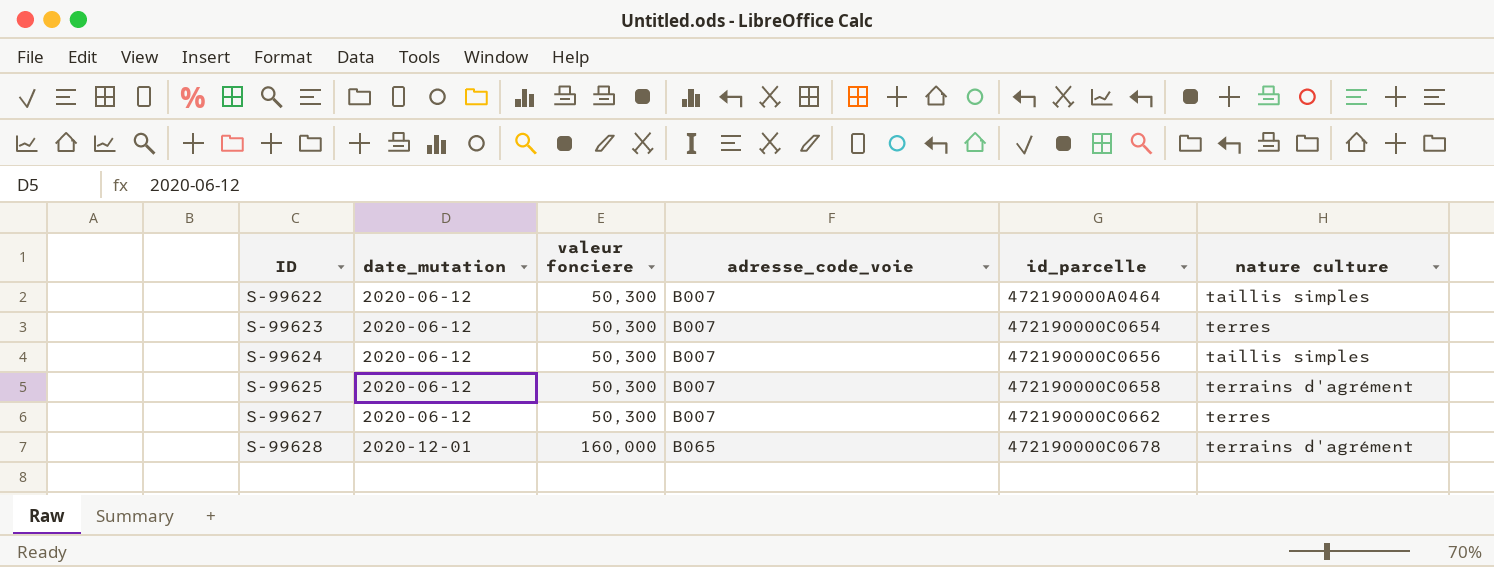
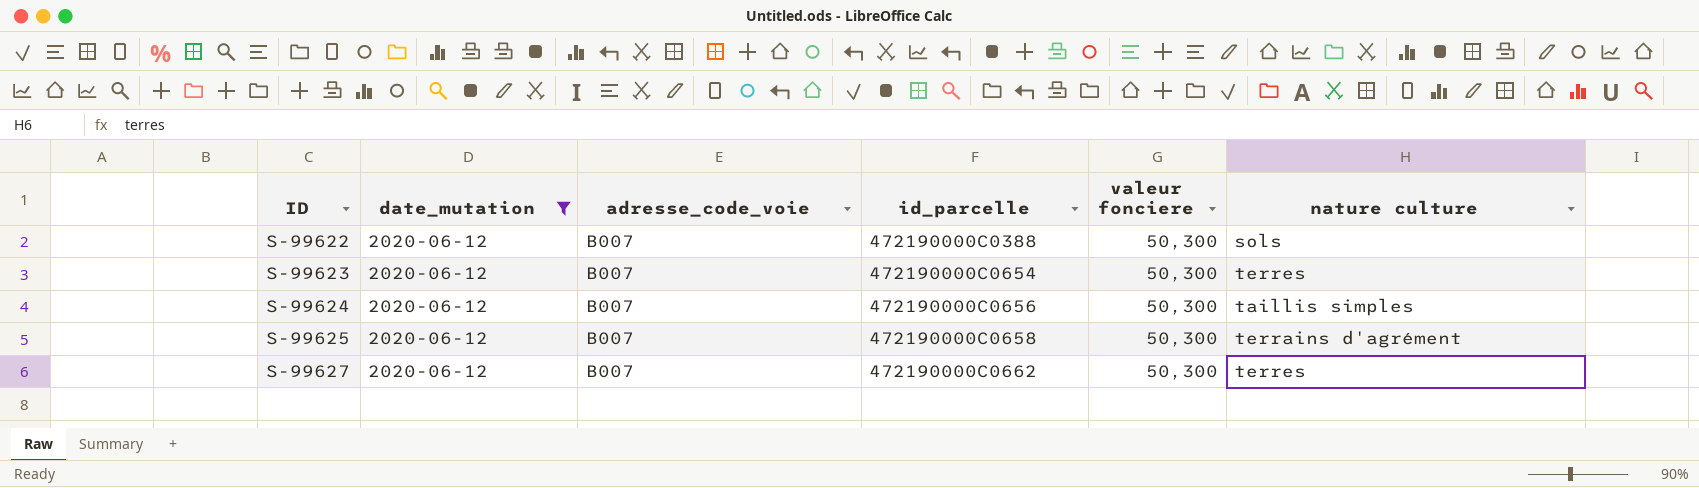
filter: none -> date_mutation = 2020-06-12
column valeur fonciere | position: 3 -> 5
S-99622 | id_parcelle: 472190000A0464 -> 472190000C0388
S-99622 | nature culture: taillis simples -> sols

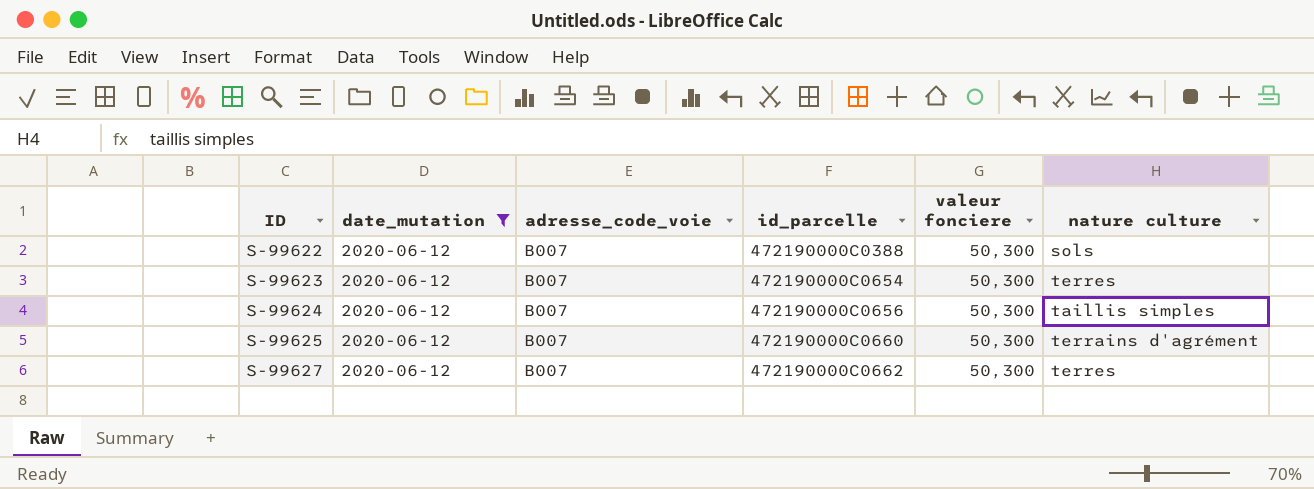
S-99625 | id_parcelle: 472190000C0658 -> 472190000C0660

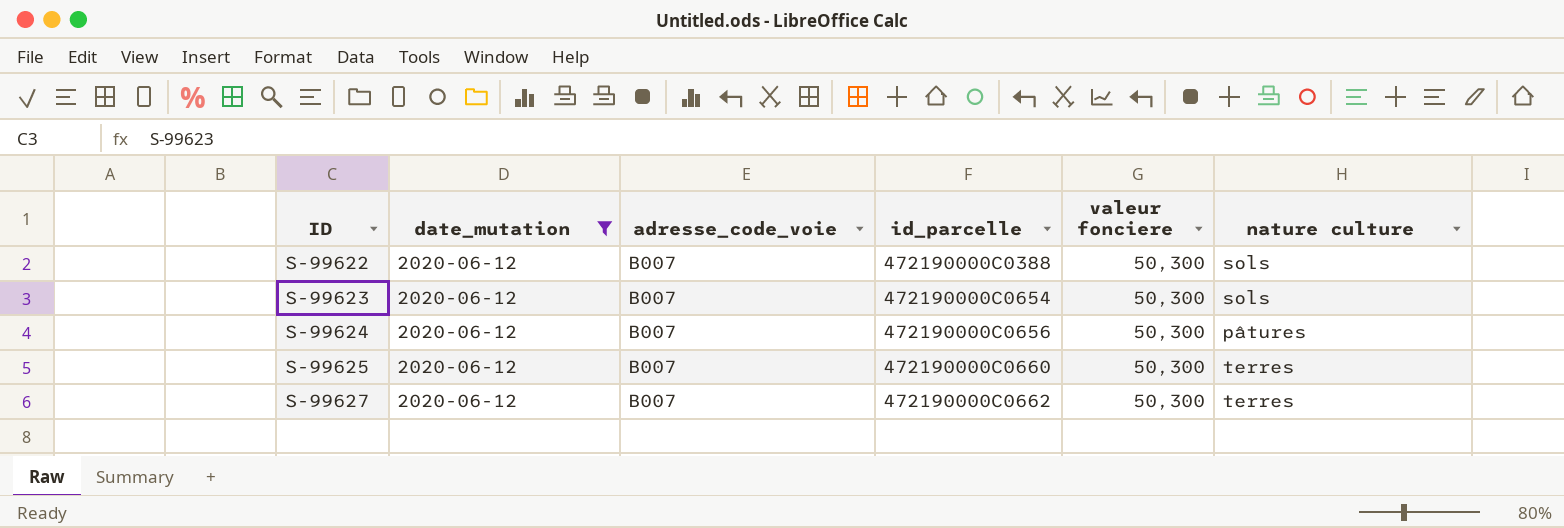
S-99623 | nature culture: terres -> sols
S-99624 | nature culture: taillis simples -> pâtures
S-99625 | nature culture: terrains d'agrément -> terres

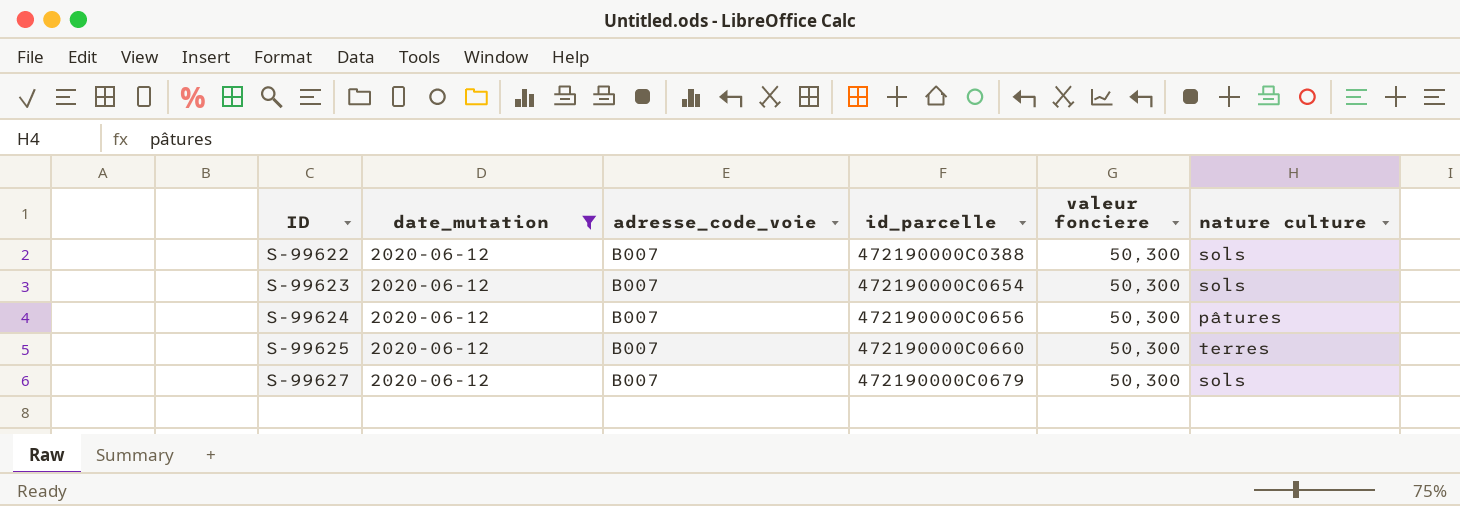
S-99627 | id_parcelle: 472190000C0662 -> 472190000C0679
S-99627 | nature culture: terres -> sols

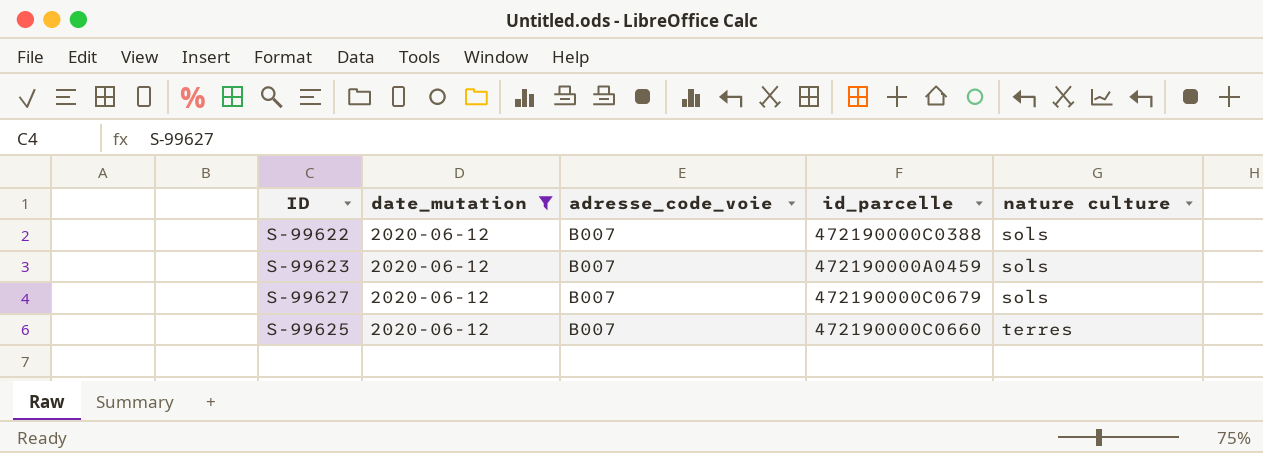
row order: ID ascending -> nature culture ascending
column valeur fonciere | position: 5 -> none
row S-99624: 2020-06-12 | B007 | 472190000C0656 | 50,300 | pâtures -> none
S-99623 | id_parcelle: 472190000C0654 -> 472190000A0459

